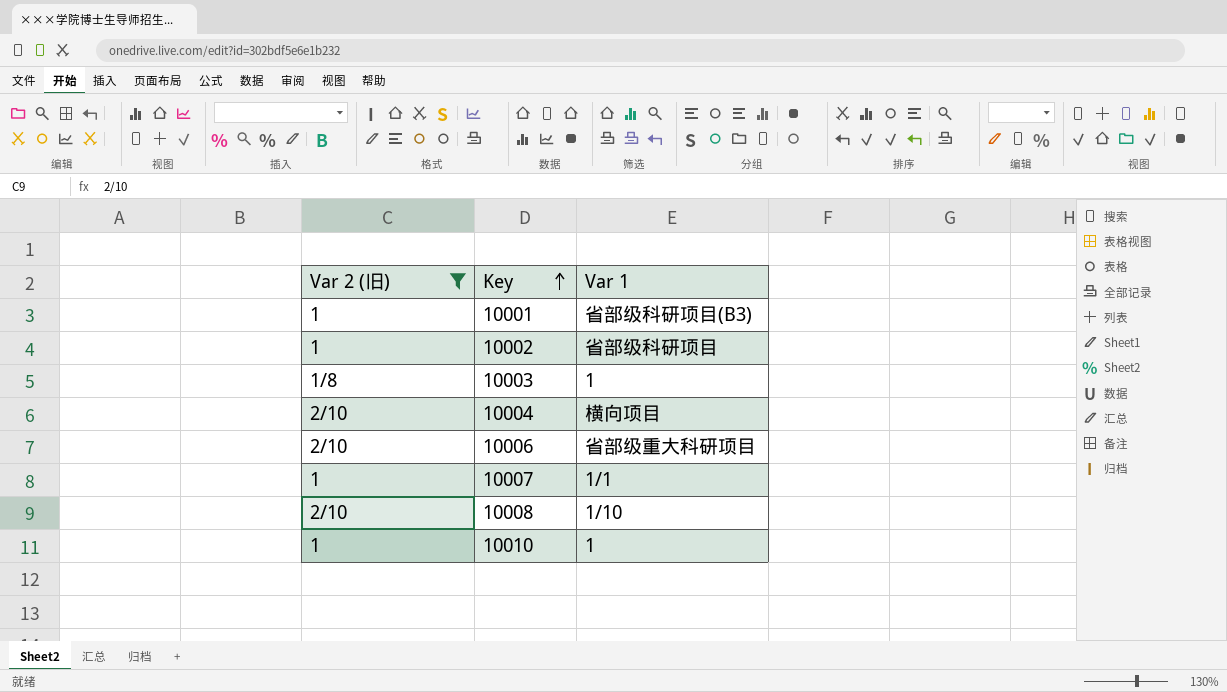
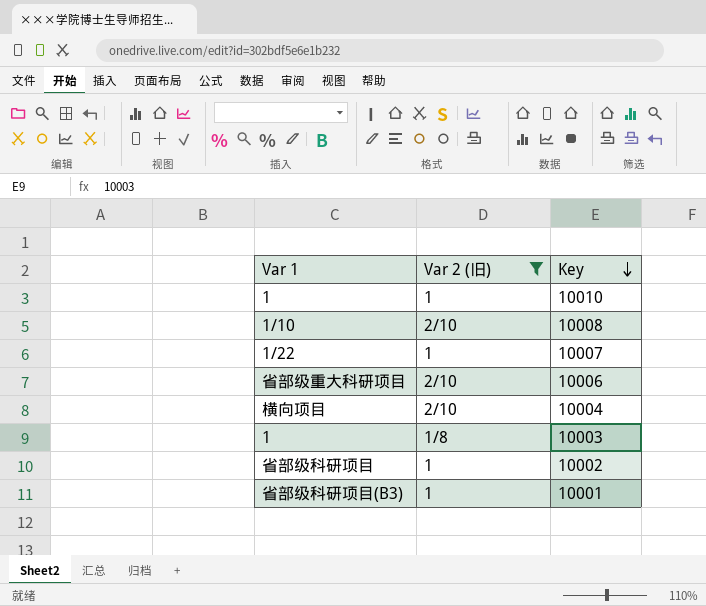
row order: Key ascending -> Key descending
column Var 1 | position: 3 -> 1
10007 | Var 1: 1/1 -> 1/22

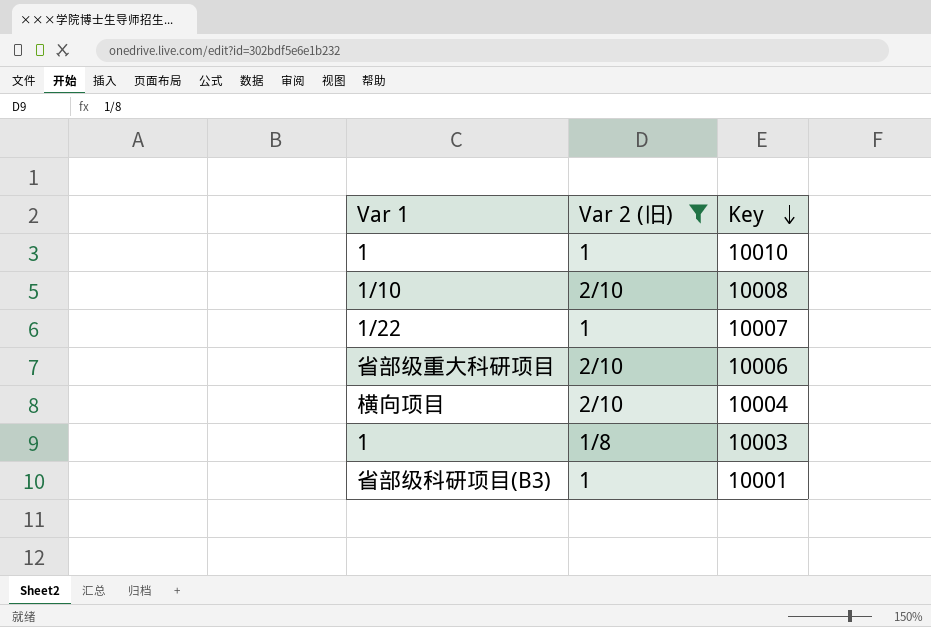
row 10002: 省部级科研项目 | 1 -> none

